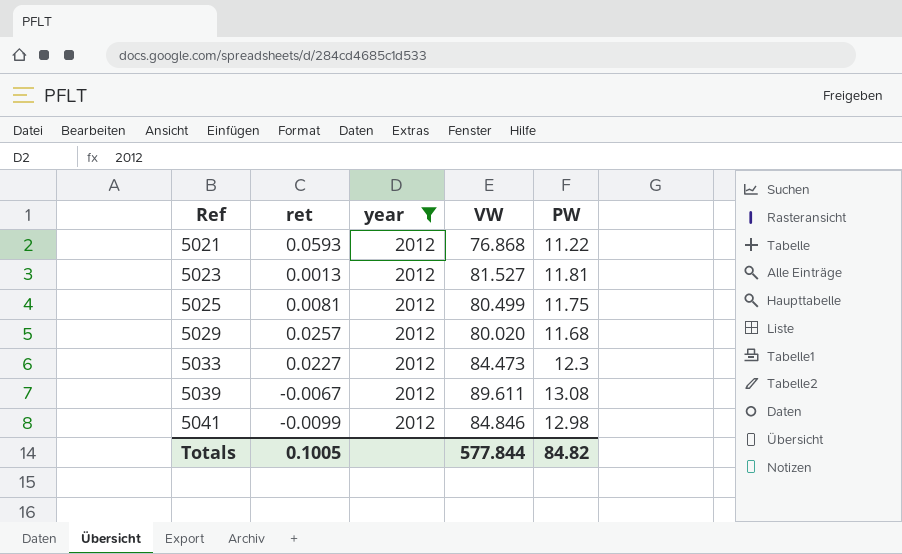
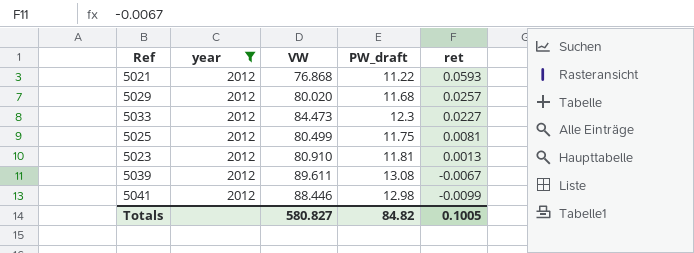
row order: Ref ascending -> ret descending
column name: PW -> PW_draft
column ret | position: 2 -> 5
5023 | VW: 81.527 -> 80.910
5041 | VW: 84.846 -> 88.446
Totals | VW: 577.844 -> 580.827

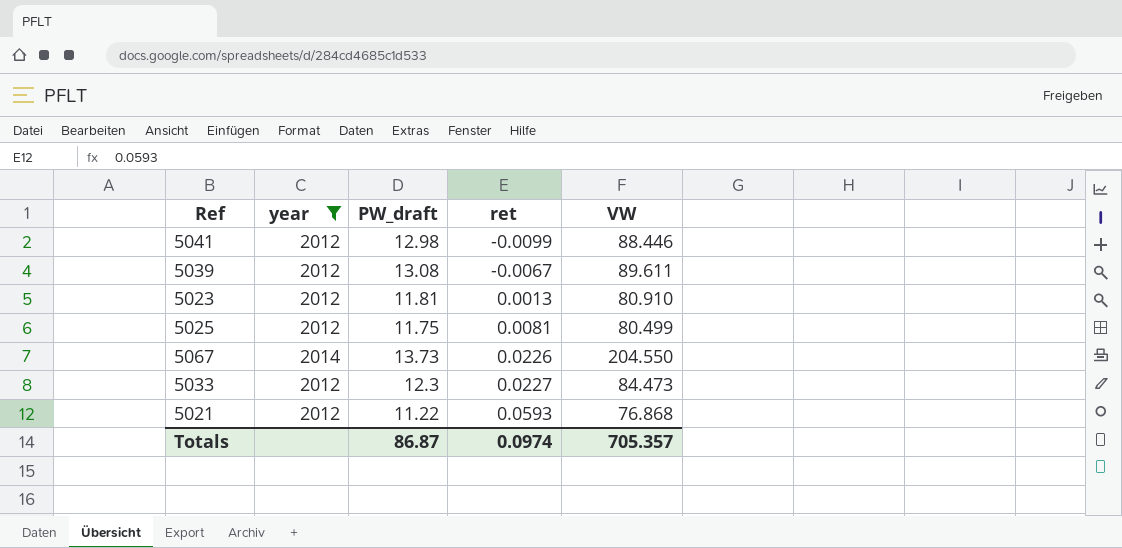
row order: ret descending -> ret ascending
column VW | position: 3 -> 5
row 5029: 2012 | 80.020 | 11.68 | 0.0257 -> none
row 5067: none -> 2014 | 13.73 | 0.0226 | 204.550
Totals | PW_draft: 84.82 -> 86.87
Totals | ret: 0.1005 -> 0.0974
Totals | VW: 580.827 -> 705.357

